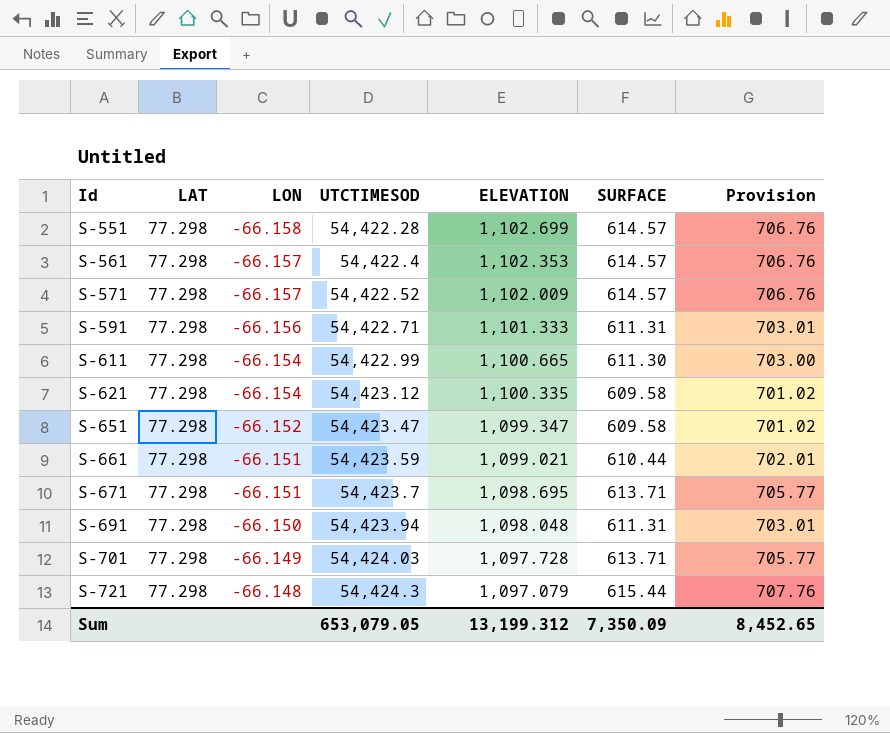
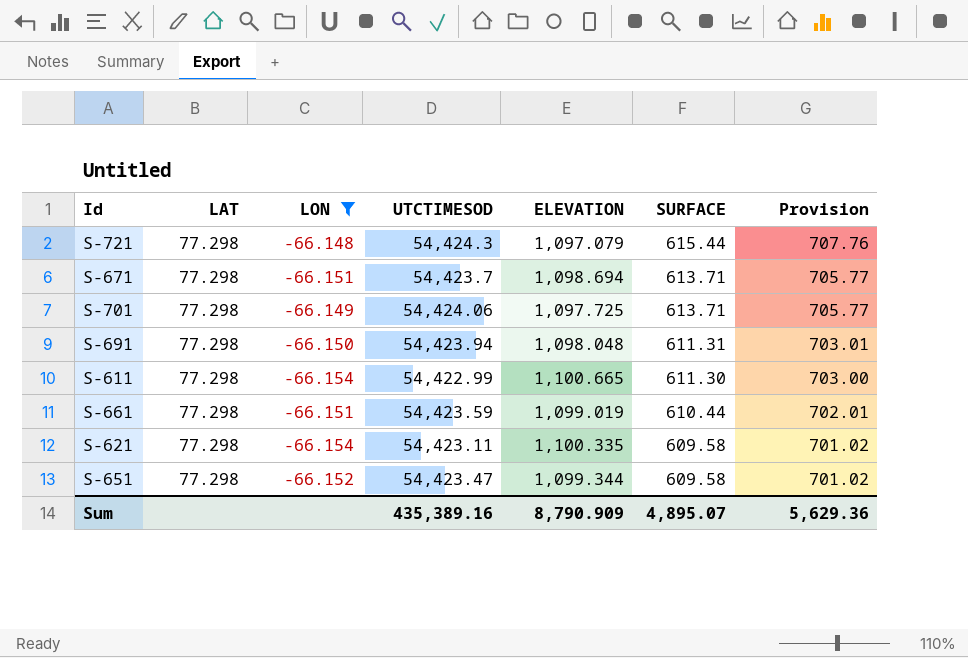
filter: none -> LON >= -66.154
row order: Id ascending -> SURFACE descending
S-671 | ELEVATION: 1,098.695 -> 1,098.694
S-701 | UTCTIMESOD: 54,424.03 -> 54,424.06
S-701 | ELEVATION: 1,097.728 -> 1,097.725
S-661 | ELEVATION: 1,099.021 -> 1,099.019
S-621 | UTCTIMESOD: 54,423.12 -> 54,423.11
S-651 | ELEVATION: 1,099.347 -> 1,099.344
Sum | UTCTIMESOD: 653,079.05 -> 435,389.16
Sum | ELEVATION: 13,199.312 -> 8,790.909
Sum | SURFACE: 7,350.09 -> 4,895.07
Sum | Provision: 8,452.65 -> 5,629.36

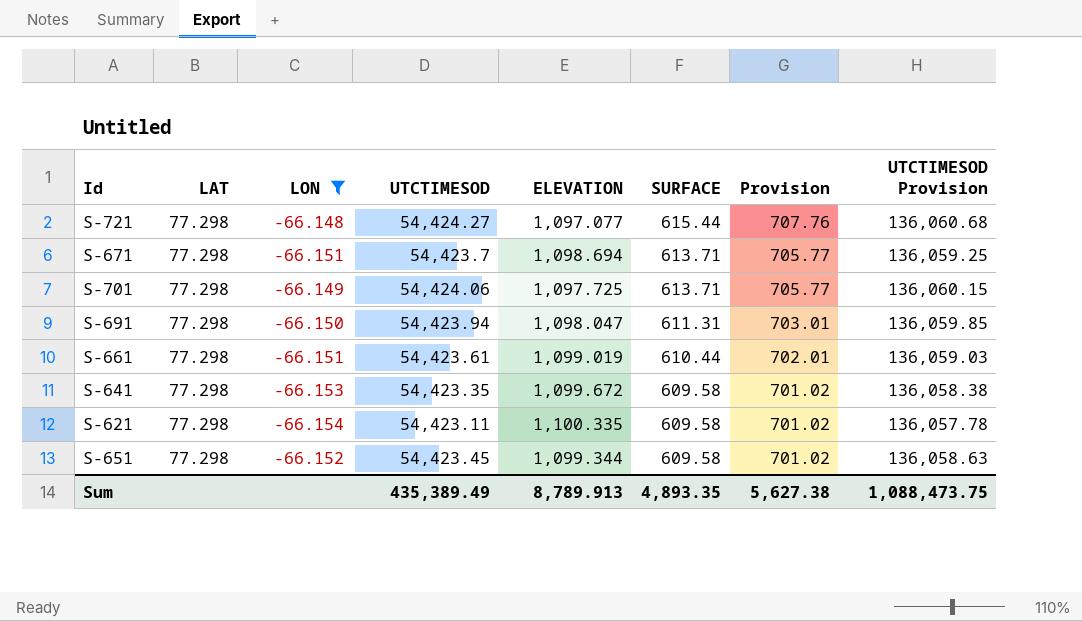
column UTCTIMESOD Provision | formula: none -> [UTCTIMESOD] * 2.5
row S-611: 77.298 | -66.154 | 54,422.99 | 1,100.665 | 611.30 | 703.00 -> none
S-721 | UTCTIMESOD: 54,424.3 -> 54,424.27
S-721 | ELEVATION: 1,097.079 -> 1,097.077
S-691 | ELEVATION: 1,098.048 -> 1,098.047
S-661 | UTCTIMESOD: 54,423.59 -> 54,423.61
row S-641: none -> 77.298 | -66.153 | 54,423.35 | 1,099.672 | 609.58 | 701.02 | 136,058.38
S-651 | UTCTIMESOD: 54,423.47 -> 54,423.45
Sum | UTCTIMESOD: 435,389.16 -> 435,389.49
Sum | ELEVATION: 8,790.909 -> 8,789.913
Sum | SURFACE: 4,895.07 -> 4,893.35
Sum | Provision: 5,629.36 -> 5,627.38

